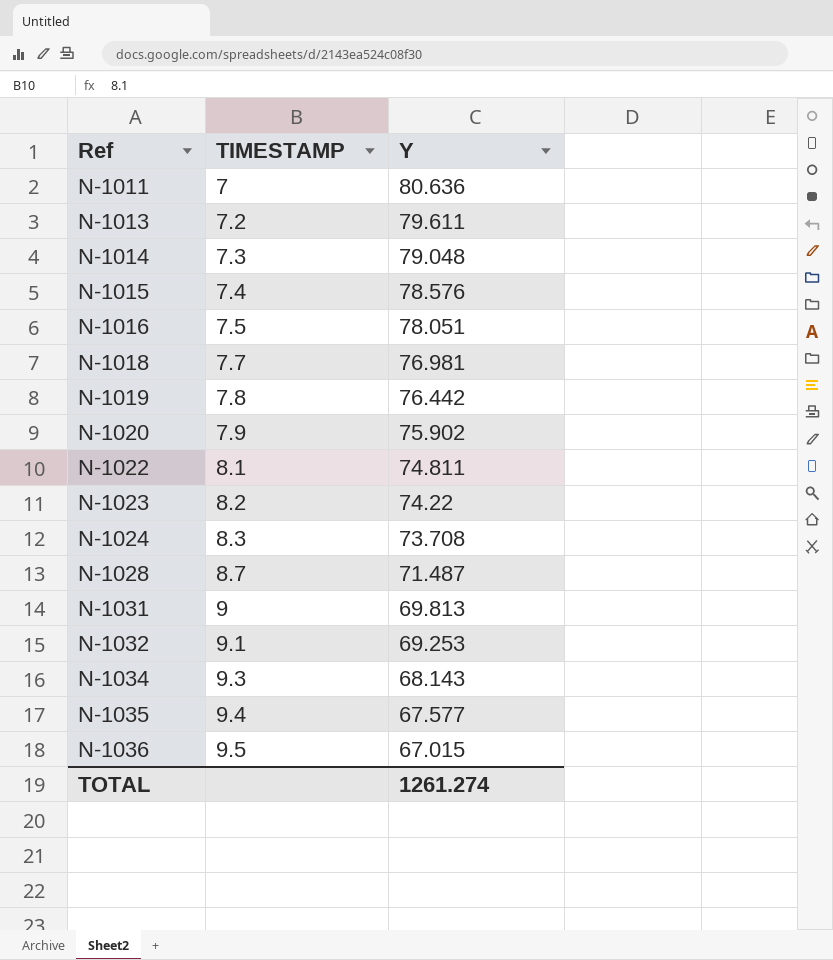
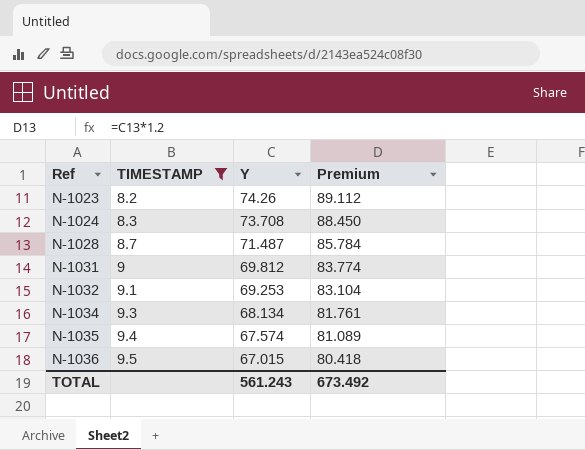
filter: none -> TIMESTAMP >= 8.2
column Premium | formula: none -> [Y] * 1.2
N-1023 | Y: 74.22 -> 74.26
N-1031 | Y: 69.813 -> 69.812
N-1034 | Y: 68.143 -> 68.134
N-1035 | Y: 67.577 -> 67.574
TOTAL | Y: 1261.274 -> 561.243

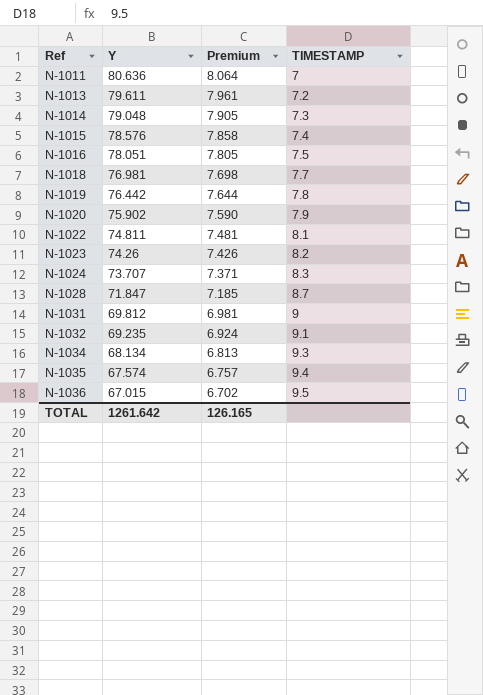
filter: TIMESTAMP >= 8.2 -> none
column Premium | formula: [Y] * 1.2 -> [Y] * 0.1
column TIMESTAMP | position: 2 -> 4
N-1024 | Y: 73.708 -> 73.707
N-1028 | Y: 71.487 -> 71.847
N-1032 | Y: 69.253 -> 69.235
TOTAL | Y: 561.243 -> 1261.642
TOTAL | Premium: 673.492 -> 126.165

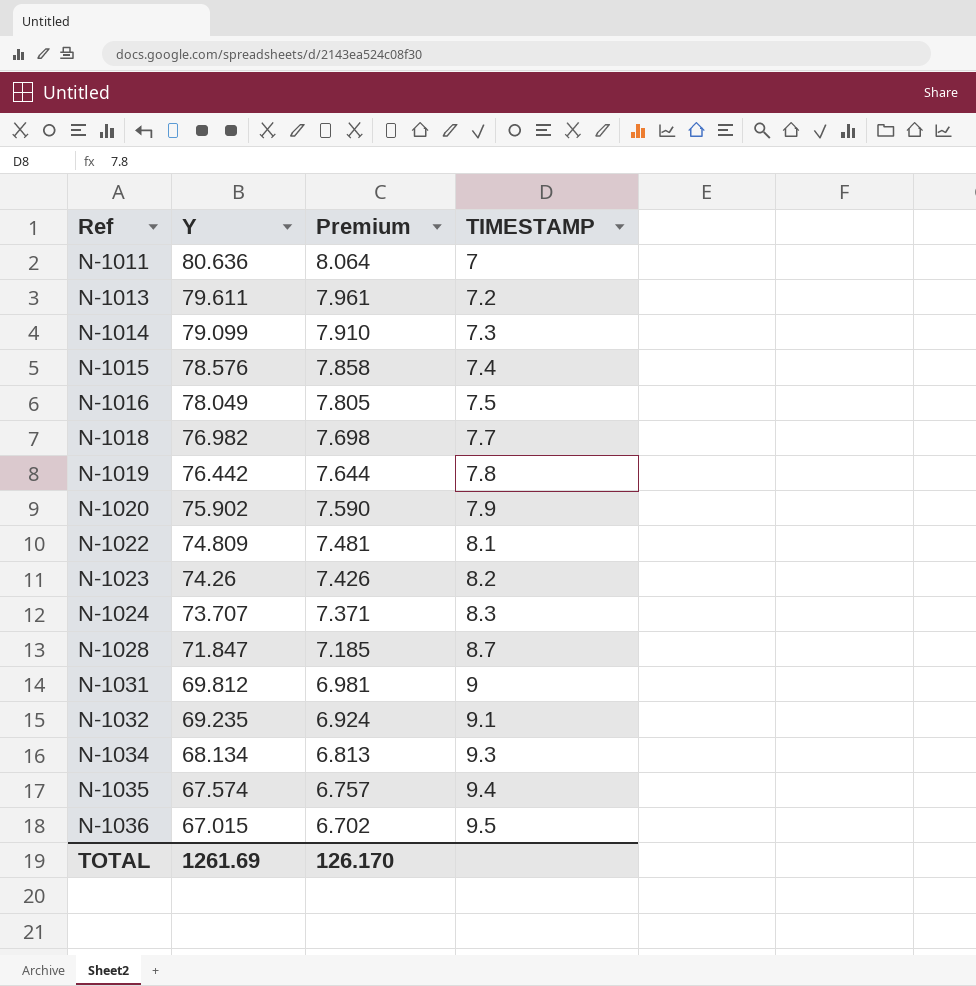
N-1014 | Y: 79.048 -> 79.099
N-1014 | Premium: 7.905 -> 7.910
N-1016 | Y: 78.051 -> 78.049
N-1018 | Y: 76.981 -> 76.982
N-1022 | Y: 74.811 -> 74.809
TOTAL | Y: 1261.642 -> 1261.69
TOTAL | Premium: 126.165 -> 126.170

